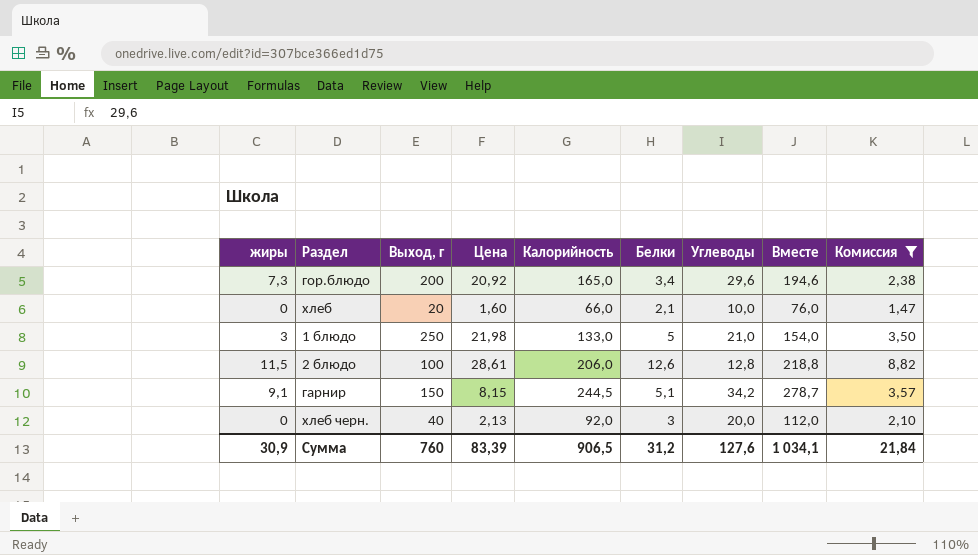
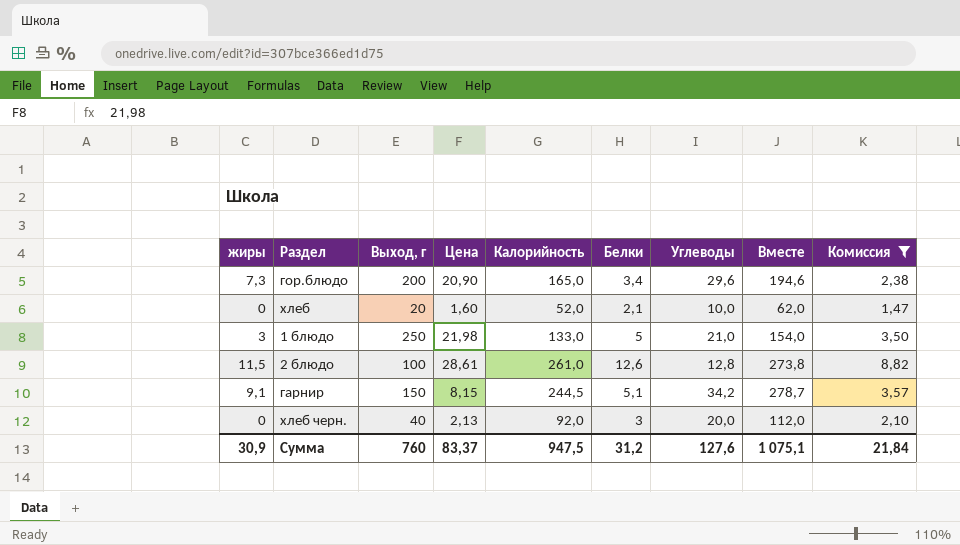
гор.блюдо | Цена: 20,92 -> 20,90
хлеб | Калорийность: 66,0 -> 52,0
хлеб | Вместе: 76,0 -> 62,0
2 блюдо | Калорийность: 206,0 -> 261,0
2 блюдо | Вместе: 218,8 -> 273,8
Сумма | Цена: 83,39 -> 83,37
Сумма | Калорийность: 906,5 -> 947,5
Сумма | Вместе: 1 034,1 -> 1 075,1

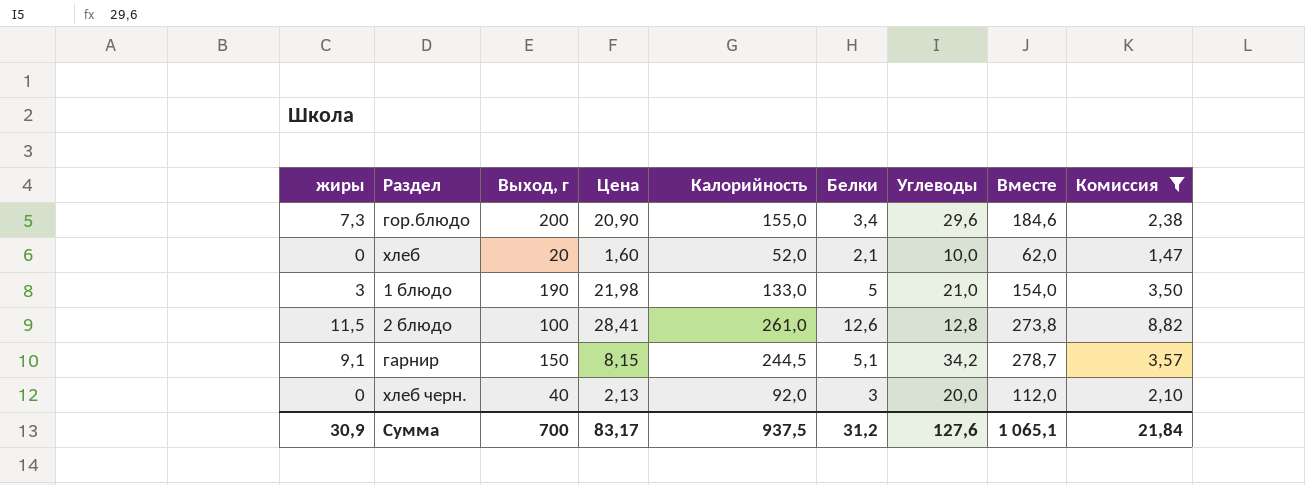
гор.блюдо | Калорийность: 165,0 -> 155,0
гор.блюдо | Вместе: 194,6 -> 184,6
1 блюдо | Выход, г: 250 -> 190
2 блюдо | Цена: 28,61 -> 28,41
Сумма | Выход, г: 760 -> 700
Сумма | Цена: 83,37 -> 83,17
Сумма | Калорийность: 947,5 -> 937,5
Сумма | Вместе: 1 075,1 -> 1 065,1

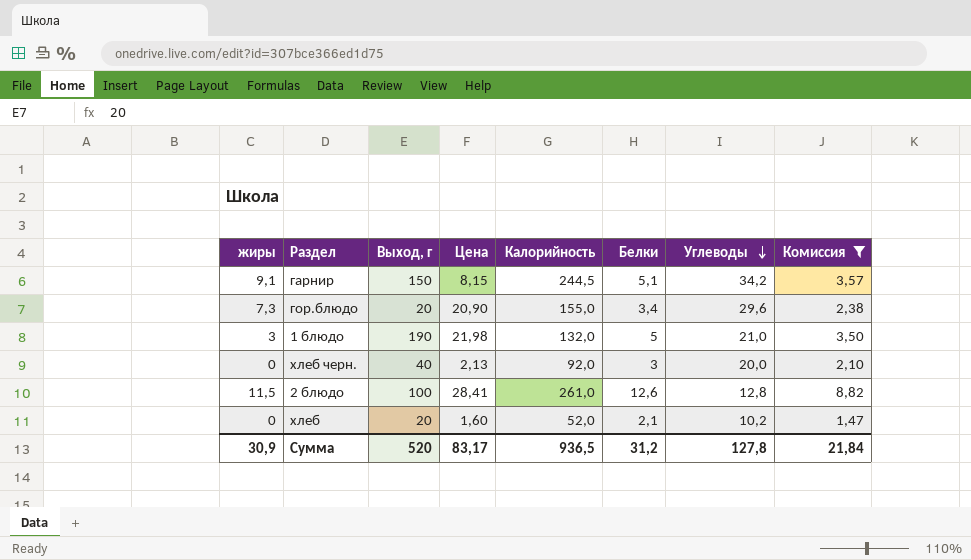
row order: none -> Углеводы descending
column Вместе | formula: [Калорийность] + [Углеводы] -> none
гор.блюдо | Выход, г: 200 -> 20
1 блюдо | Калорийность: 133,0 -> 132,0
хлеб | Углеводы: 10,0 -> 10,2
Сумма | Выход, г: 700 -> 520
Сумма | Калорийность: 937,5 -> 936,5
Сумма | Углеводы: 127,6 -> 127,8

